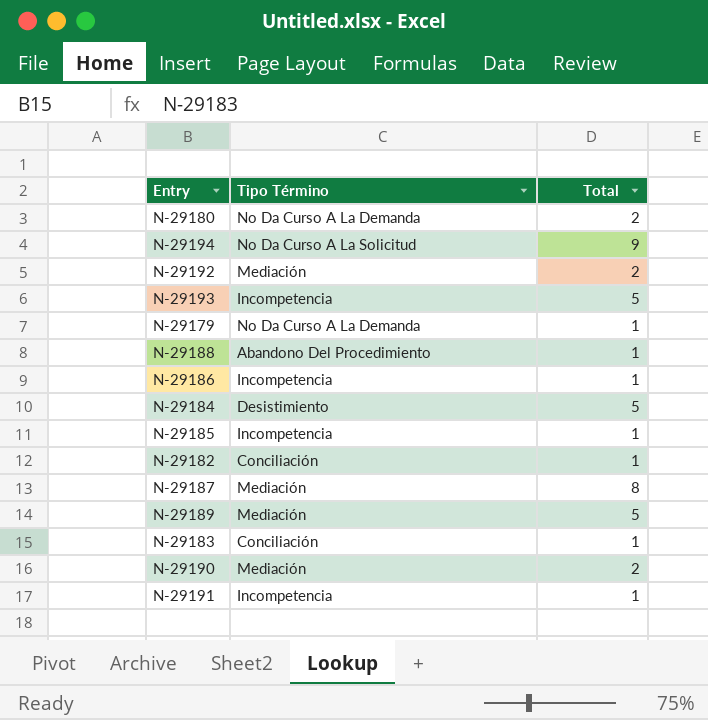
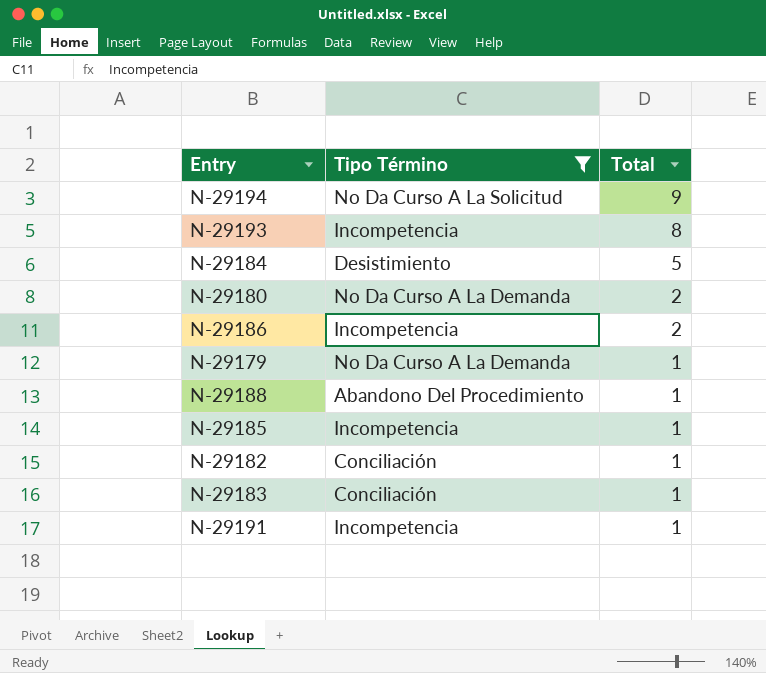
filter: none -> Tipo Término != Mediación
row order: none -> Total descending
N-29193 | Total: 5 -> 8
N-29186 | Total: 1 -> 2

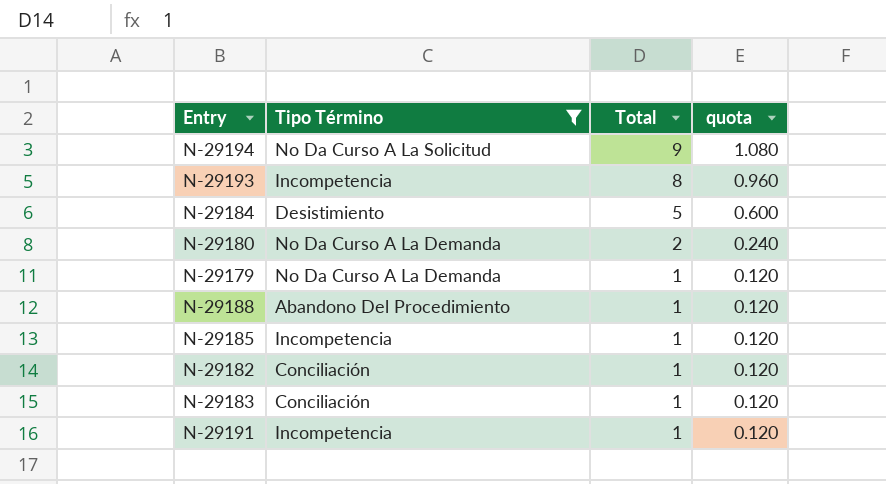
column quota | formula: none -> [Total] * 0.12
row N-29186: Incompetencia | 2 -> none

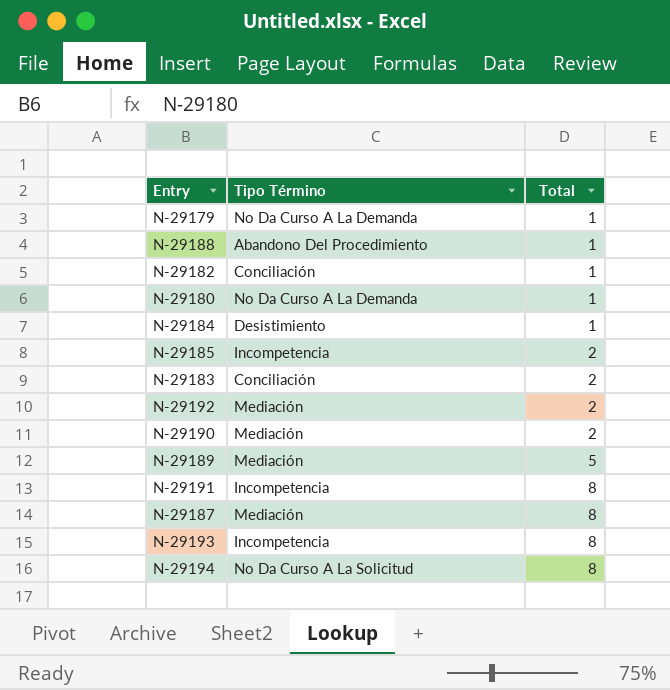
filter: Tipo Término != Mediación -> none
row order: Total descending -> Total ascending
column quota | formula: [Total] * 0.12 -> none
N-29180 | Total: 2 -> 1
N-29184 | Total: 5 -> 1
N-29185 | Total: 1 -> 2
N-29183 | Total: 1 -> 2
N-29191 | Total: 1 -> 8
N-29194 | Total: 9 -> 8

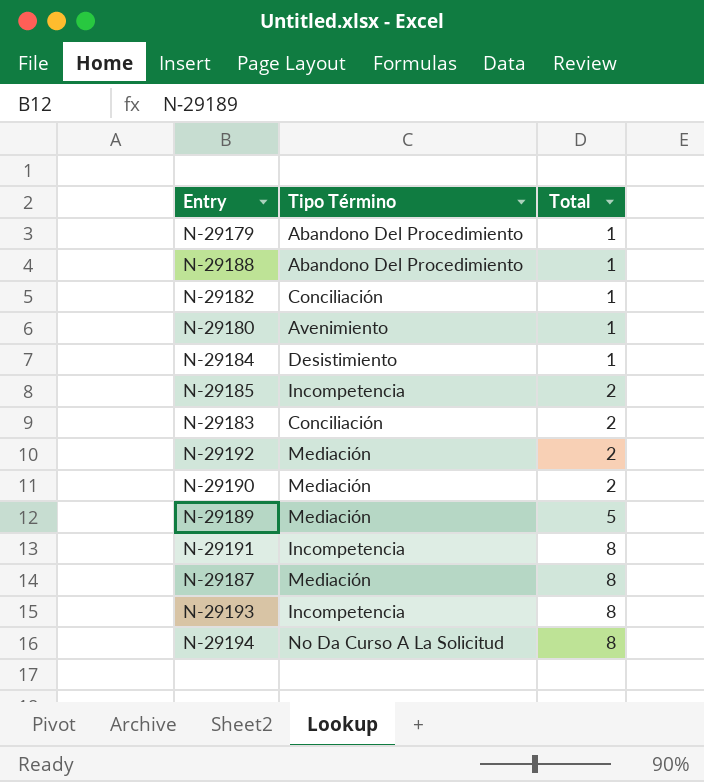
N-29179 | Tipo Término: No Da Curso A La Demanda -> Abandono Del Procedimiento
N-29180 | Tipo Término: No Da Curso A La Demanda -> Avenimiento

